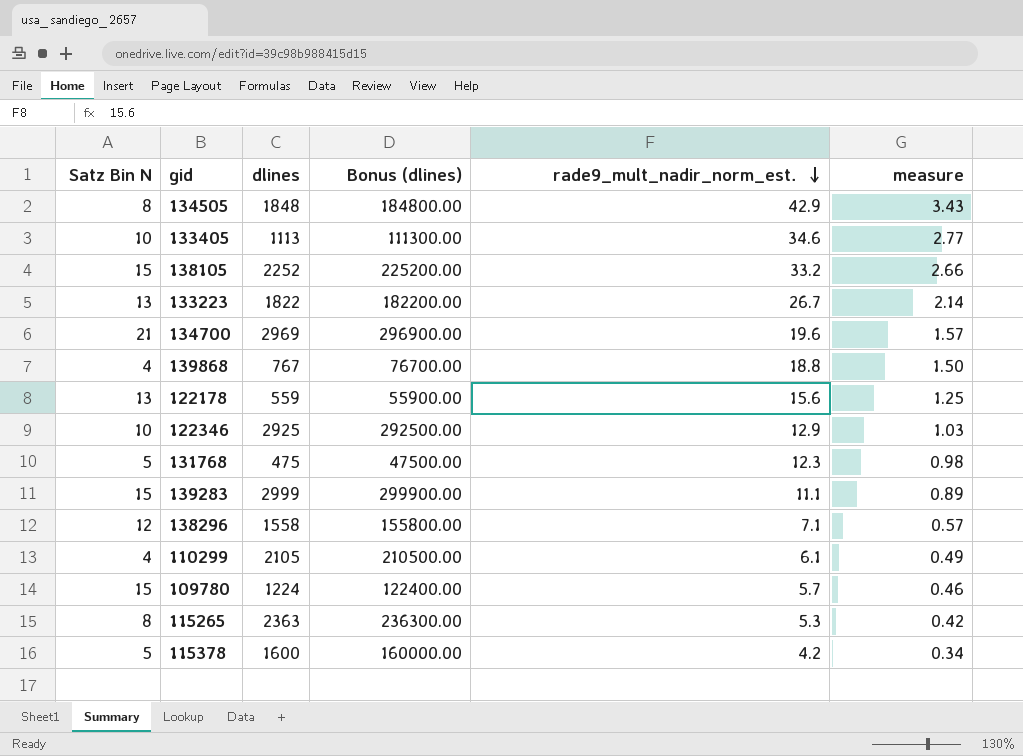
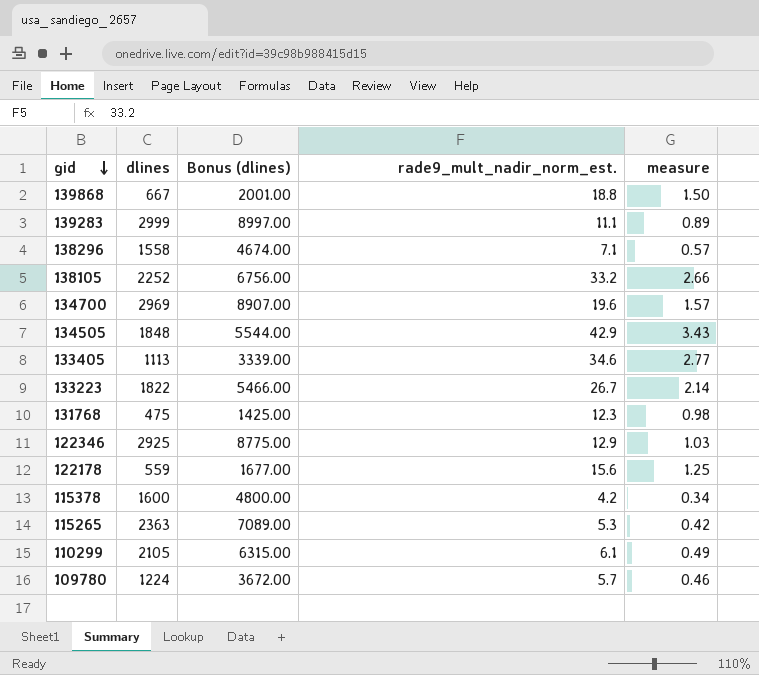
row order: rade9_mult_nadir_norm_est. descending -> gid descending
column Satz Bin N | position: 1 -> none
column Bonus (dlines) | formula: [dlines] * 100 -> [dlines] * 3
139868 | dlines: 767 -> 667

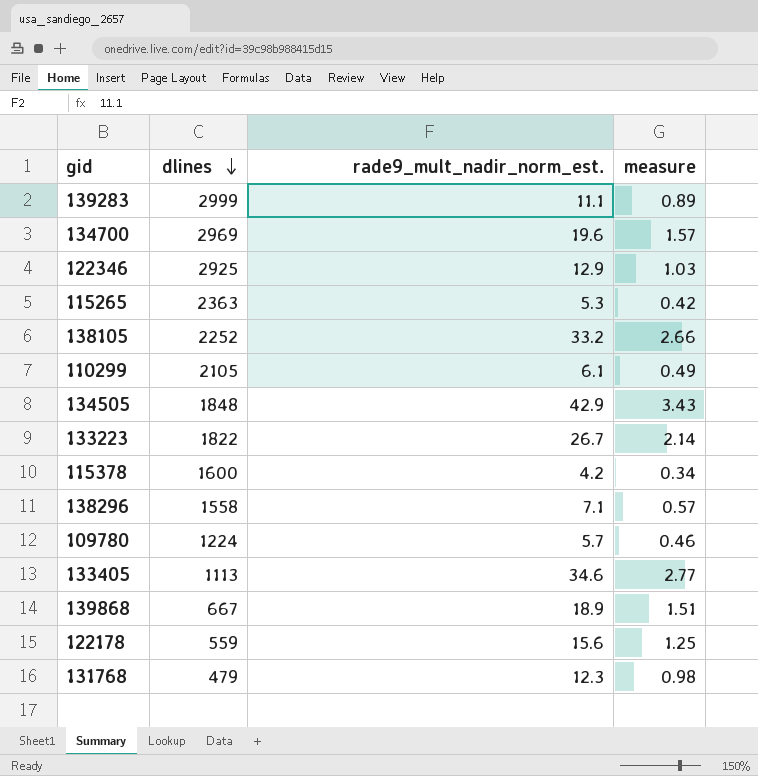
row order: gid descending -> dlines descending
column Bonus (dlines) | formula: [dlines] * 3 -> none
139868 | rade9_mult_nadir_norm_est.: 18.8 -> 18.9
139868 | measure: 1.50 -> 1.51
131768 | dlines: 475 -> 479

